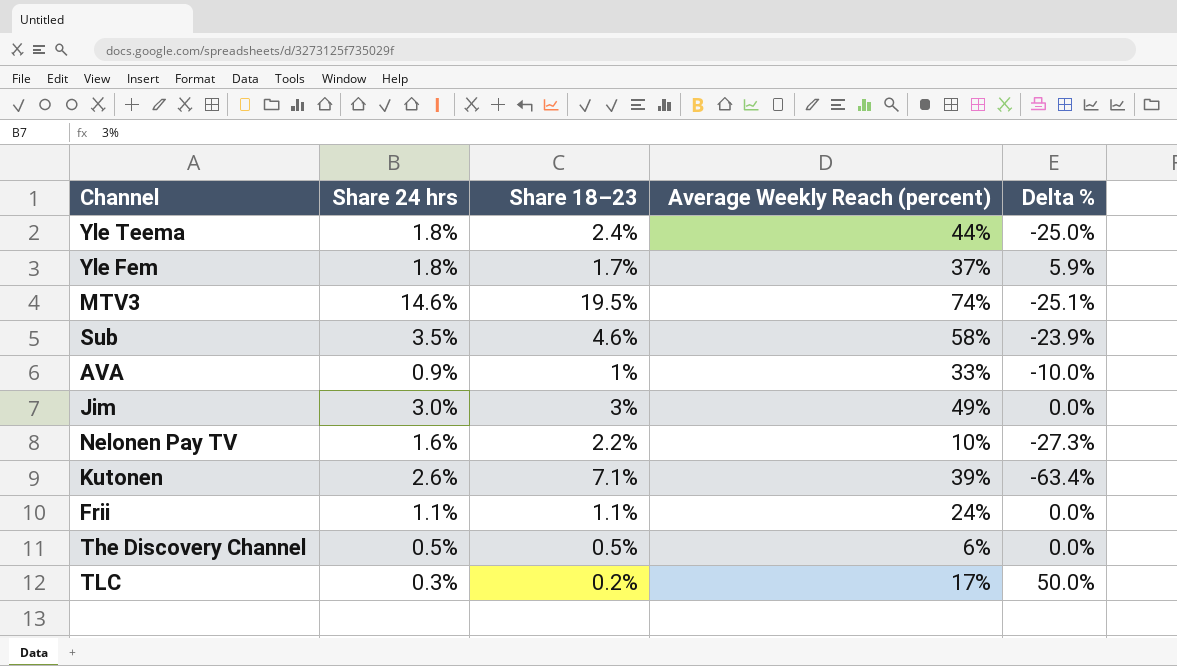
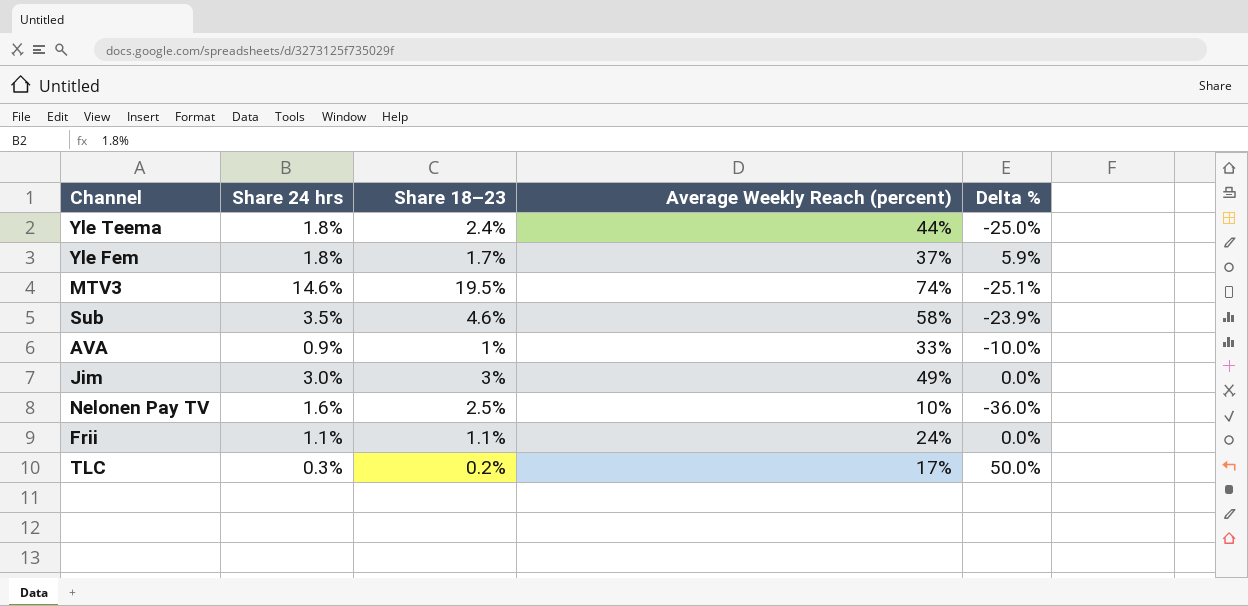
row Kutonen: 2.6% | 7.1% | 39% | -63.4% -> none
row The Discovery Channel: 0.5% | 0.5% | 6% | 0.0% -> none
Nelonen Pay TV | Share 18–23: 2.2% -> 2.5%
Nelonen Pay TV | Delta %: -27.3% -> -36.0%

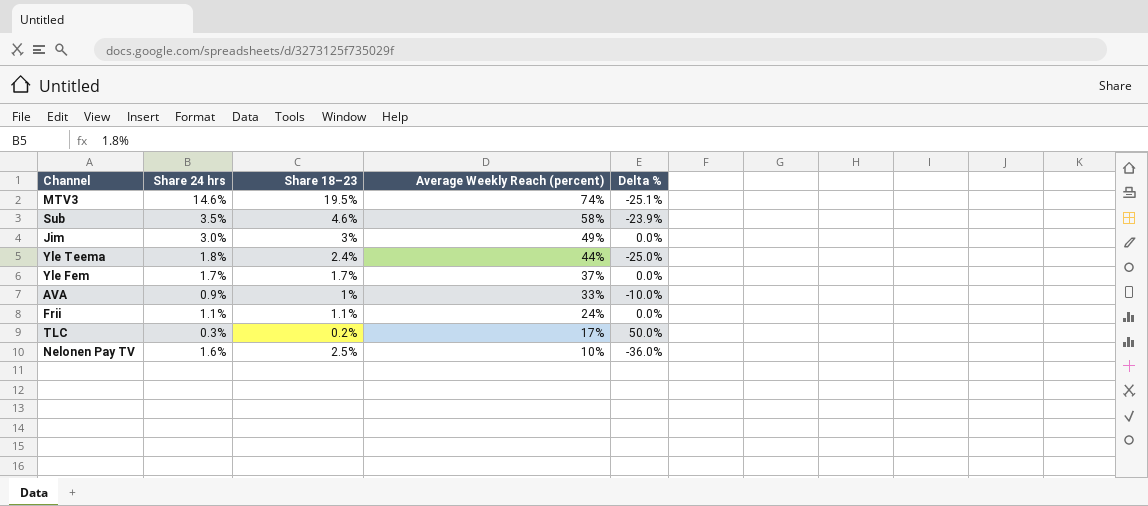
row order: none -> Average Weekly Reach (percent) descending
Yle Fem | Share 24 hrs: 1.8% -> 1.7%
Yle Fem | Delta %: 5.9% -> 0.0%

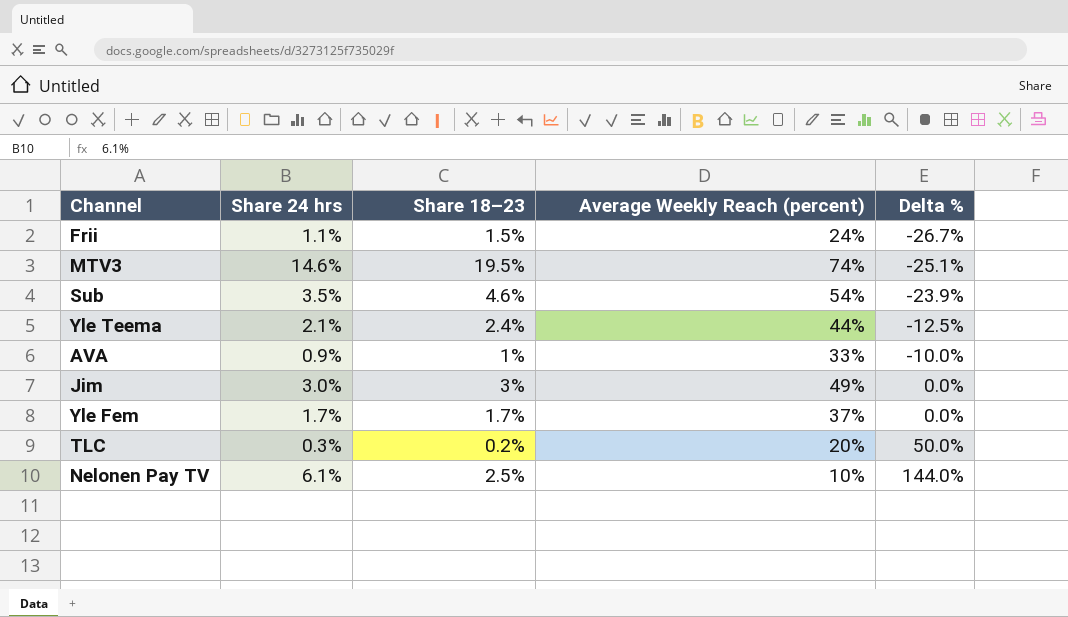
row order: Average Weekly Reach (percent) descending -> Delta % ascending
Frii | Share 18–23: 1.1% -> 1.5%
Frii | Delta %: 0.0% -> -26.7%
Sub | Average Weekly Reach (percent): 58% -> 54%
Yle Teema | Share 24 hrs: 1.8% -> 2.1%
Yle Teema | Delta %: -25.0% -> -12.5%
TLC | Average Weekly Reach (percent): 17% -> 20%
Nelonen Pay TV | Share 24 hrs: 1.6% -> 6.1%
Nelonen Pay TV | Delta %: -36.0% -> 144.0%

